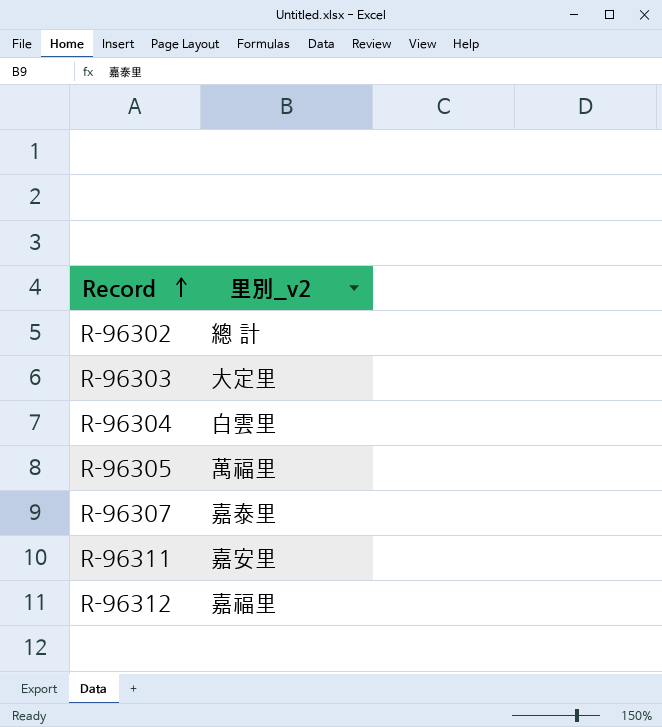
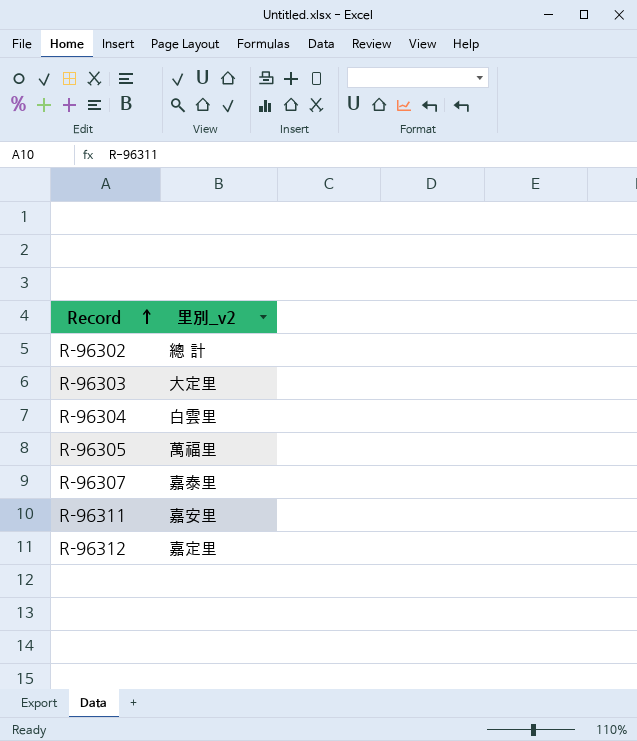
R-96312 | 里別_v2: 嘉福里 -> 嘉定里

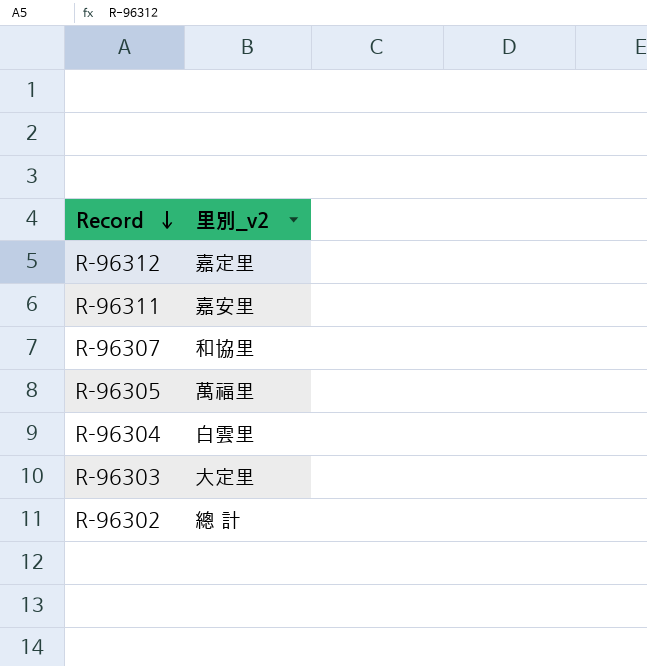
row order: Record ascending -> Record descending
R-96307 | 里別_v2: 嘉泰里 -> 和協里

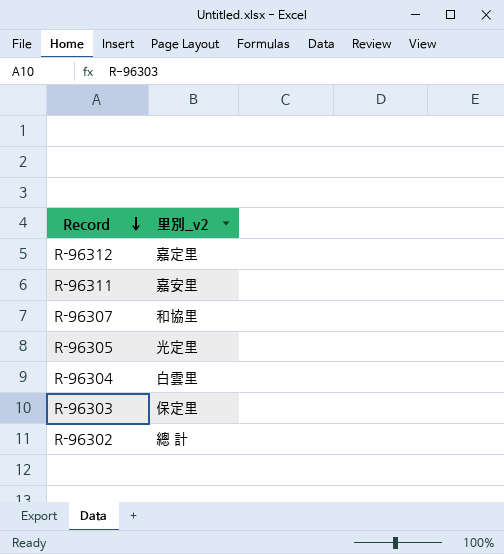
R-96305 | 里別_v2: 萬福里 -> 光定里
R-96303 | 里別_v2: 大定里 -> 保定里

